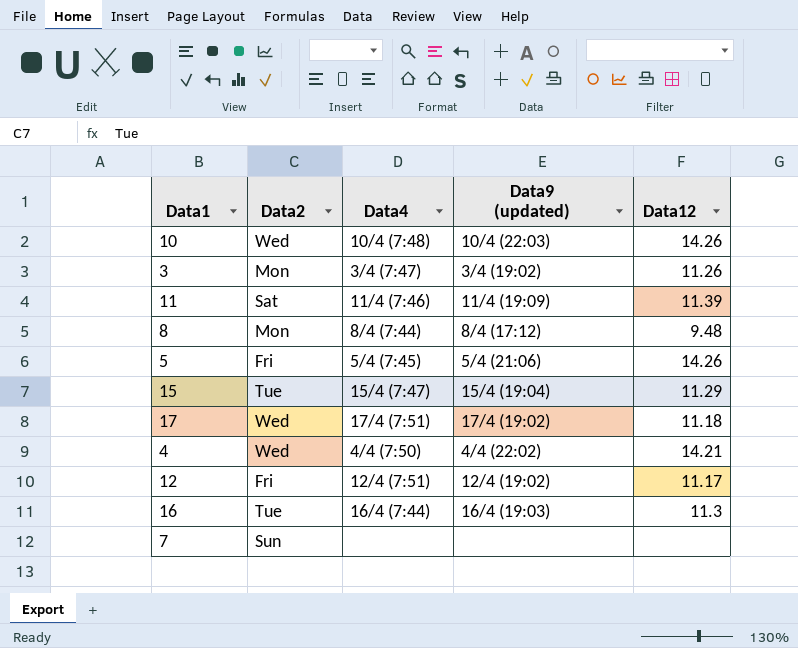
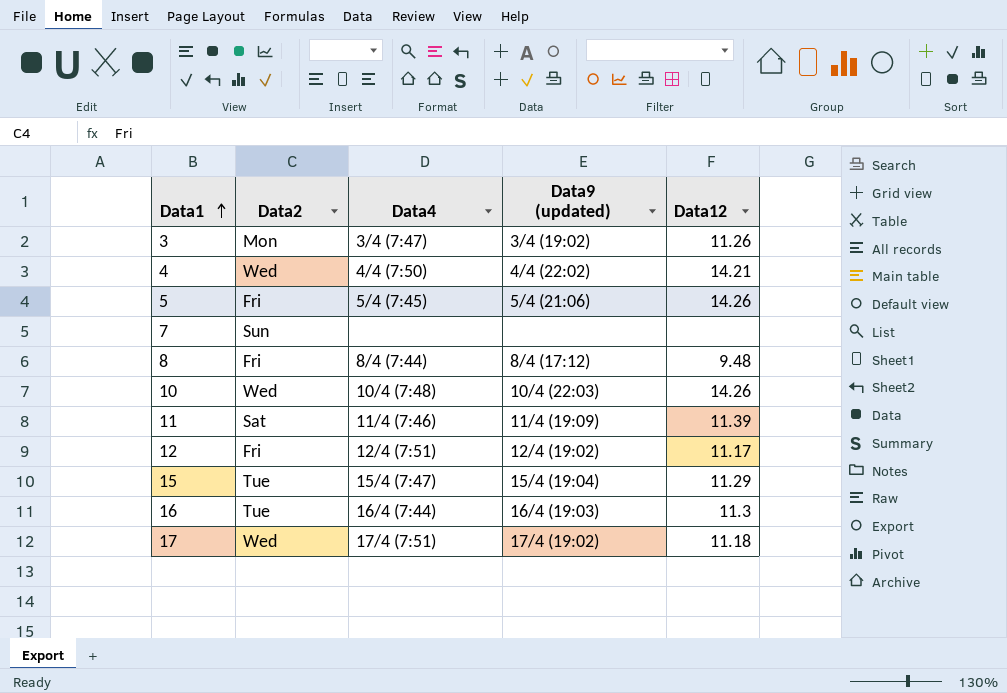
row order: none -> Data1 ascending
8 | Data2: Mon -> Fri

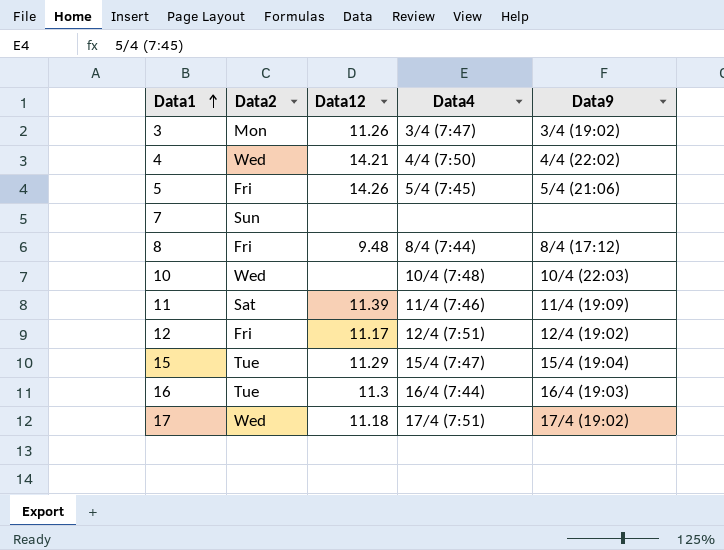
column Data12 | position: 5 -> 3
column name: Data9 (updated) -> Data9
10 | Data12: 14.26 -> none

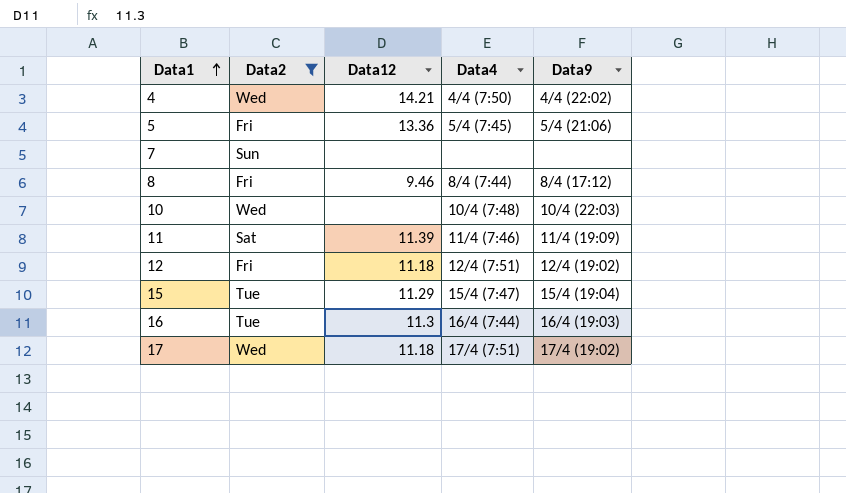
filter: none -> Data2 != Mon
5 | Data12: 14.26 -> 13.36
8 | Data12: 9.48 -> 9.46
12 | Data12: 11.17 -> 11.18

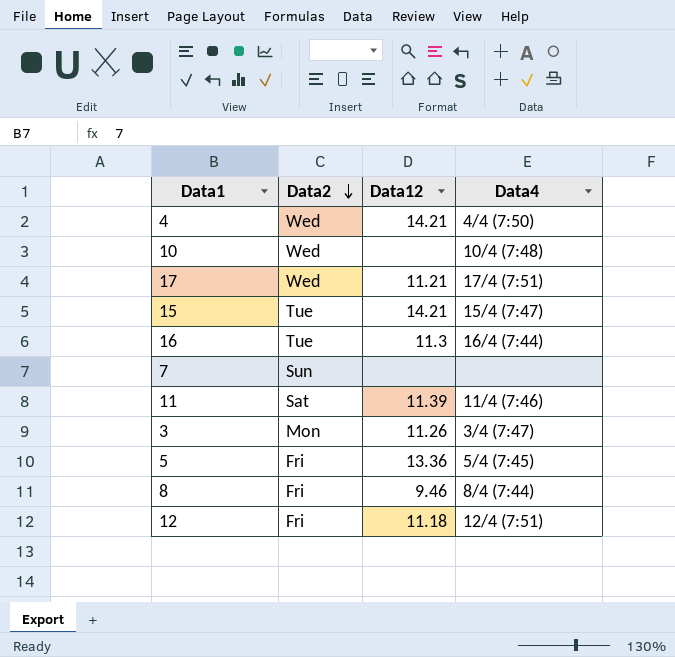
filter: Data2 != Mon -> none
row order: Data1 ascending -> Data2 descending
column Data9 | position: 5 -> none
17 | Data12: 11.18 -> 11.21
15 | Data12: 11.29 -> 14.21

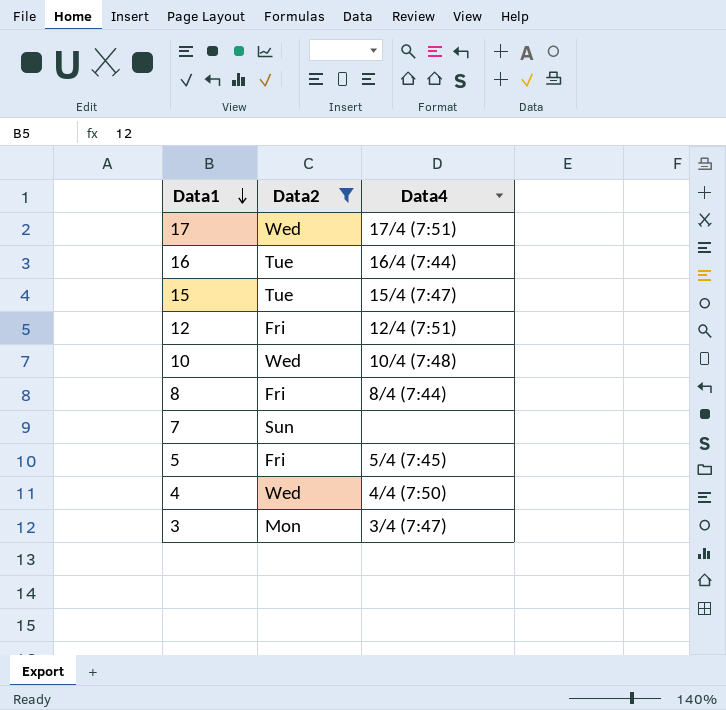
filter: none -> Data2 != Sat
row order: Data2 descending -> Data1 descending
column Data12 | position: 3 -> none

